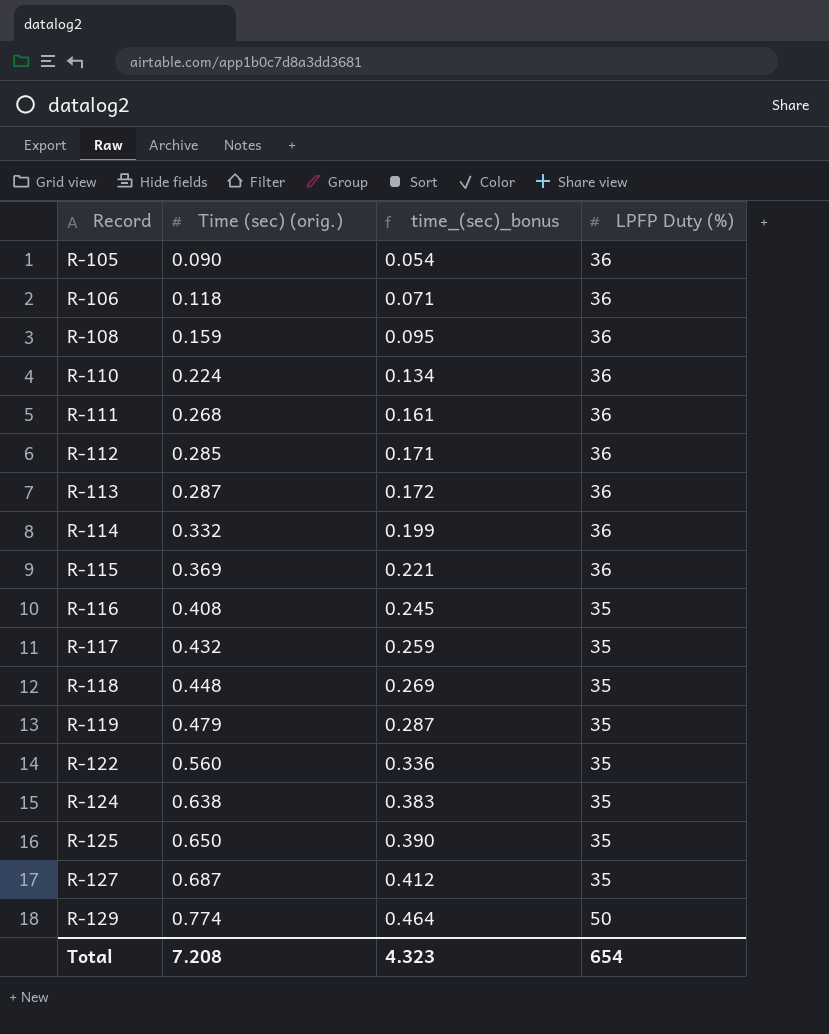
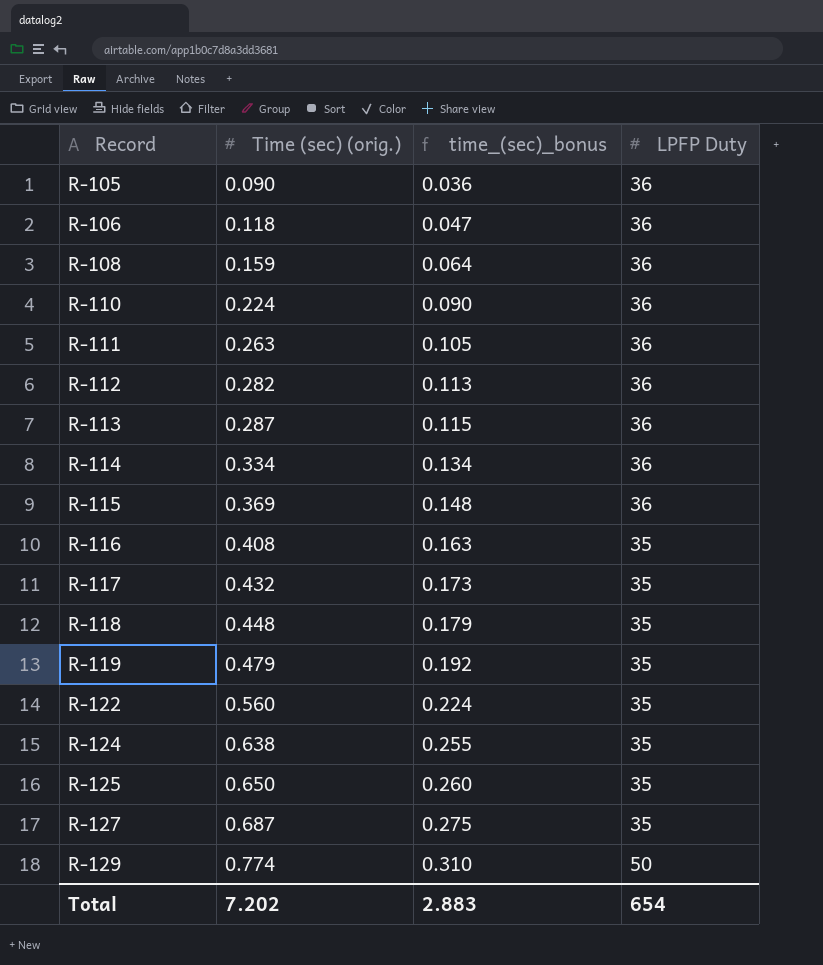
column time_(sec)_bonus | formula: [Time (sec) (orig.)] * 0.6 -> [Time (sec) (orig.)] * 0.4
column name: LPFP Duty (%) -> LPFP Duty
R-111 | Time (sec) (orig.): 0.268 -> 0.263
R-112 | Time (sec) (orig.): 0.285 -> 0.282
R-114 | Time (sec) (orig.): 0.332 -> 0.334
Total | Time (sec) (orig.): 7.208 -> 7.202
Total | time_(sec)_bonus: 4.323 -> 2.883

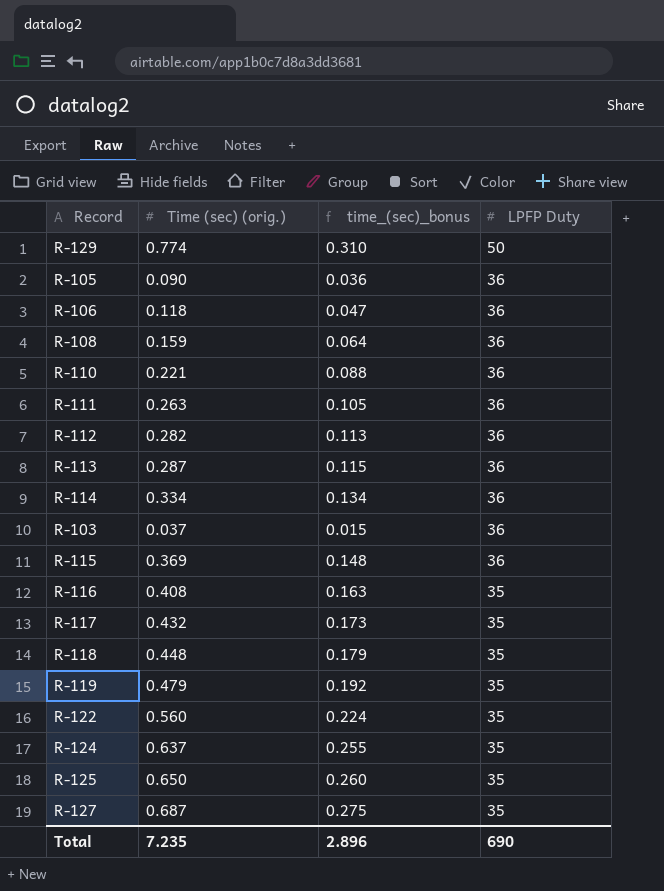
row order: Record ascending -> LPFP Duty descending
R-110 | Time (sec) (orig.): 0.224 -> 0.221
R-110 | time_(sec)_bonus: 0.090 -> 0.088
row R-103: none -> 0.037 | 0.015 | 36
R-124 | Time (sec) (orig.): 0.638 -> 0.637
Total | Time (sec) (orig.): 7.202 -> 7.235
Total | time_(sec)_bonus: 2.883 -> 2.896
Total | LPFP Duty: 654 -> 690

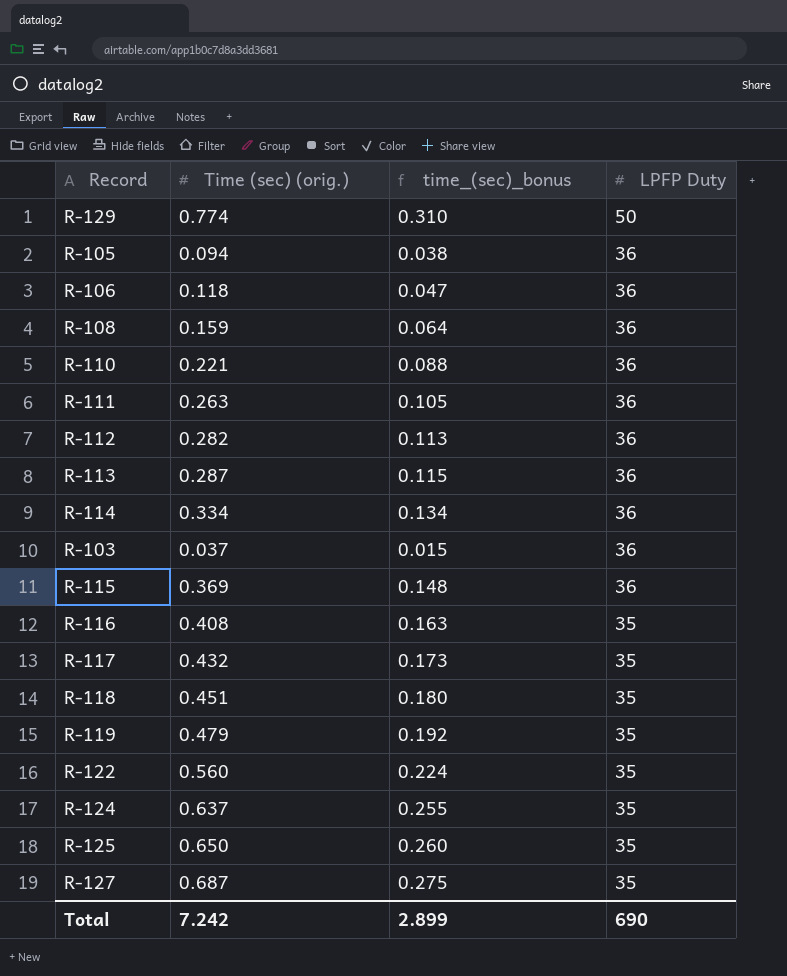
R-105 | Time (sec) (orig.): 0.090 -> 0.094
R-105 | time_(sec)_bonus: 0.036 -> 0.038
R-118 | Time (sec) (orig.): 0.448 -> 0.451
R-118 | time_(sec)_bonus: 0.179 -> 0.180
Total | Time (sec) (orig.): 7.235 -> 7.242
Total | time_(sec)_bonus: 2.896 -> 2.899

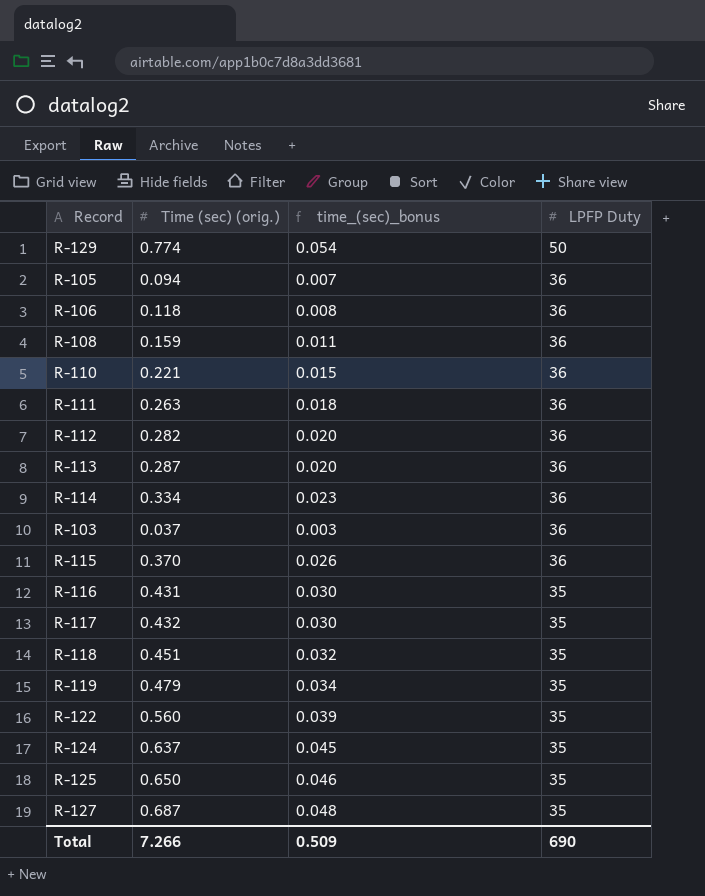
column time_(sec)_bonus | formula: [Time (sec) (orig.)] * 0.4 -> [Time (sec) (orig.)] * 0.07
R-115 | Time (sec) (orig.): 0.369 -> 0.370
R-116 | Time (sec) (orig.): 0.408 -> 0.431
Total | Time (sec) (orig.): 7.242 -> 7.266
Total | time_(sec)_bonus: 2.899 -> 0.509

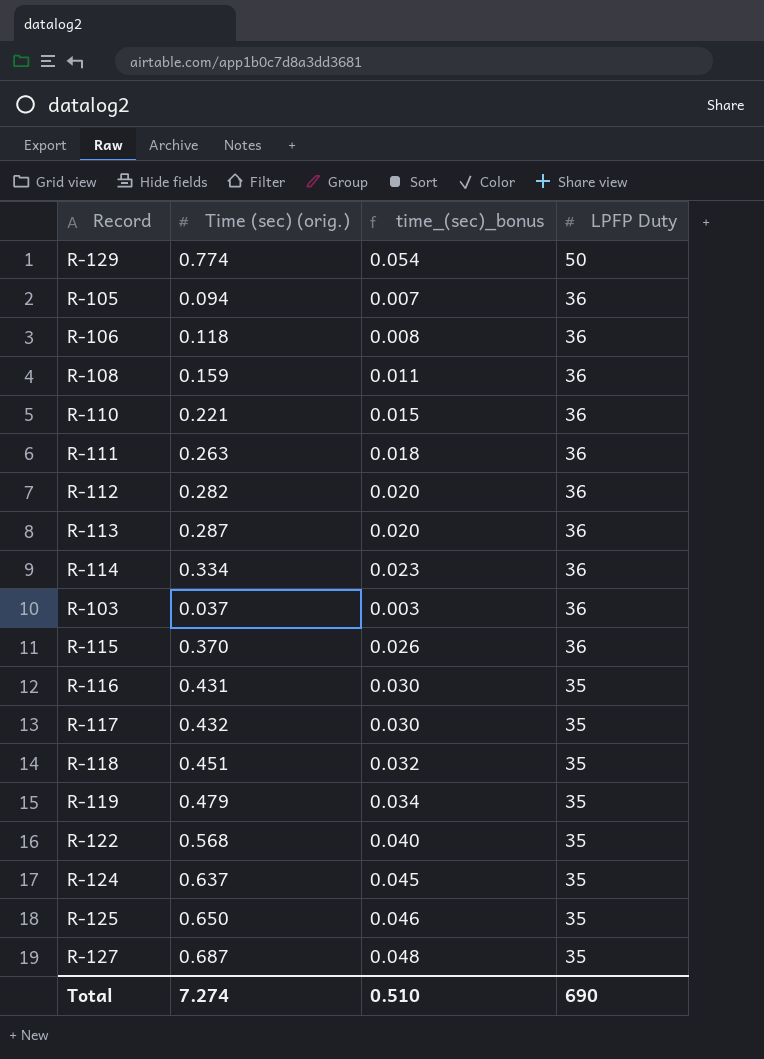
R-122 | Time (sec) (orig.): 0.560 -> 0.568
R-122 | time_(sec)_bonus: 0.039 -> 0.040
Total | Time (sec) (orig.): 7.266 -> 7.274
Total | time_(sec)_bonus: 0.509 -> 0.510

